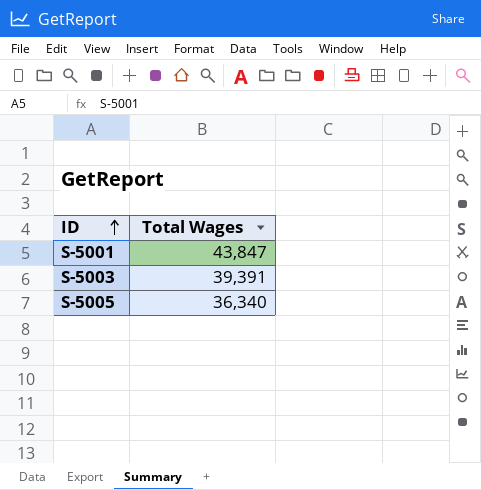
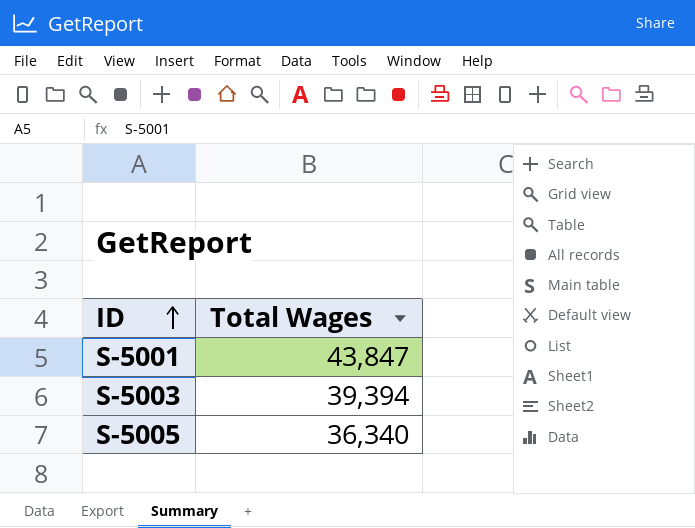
S-5003 | Total Wages: 39,391 -> 39,394

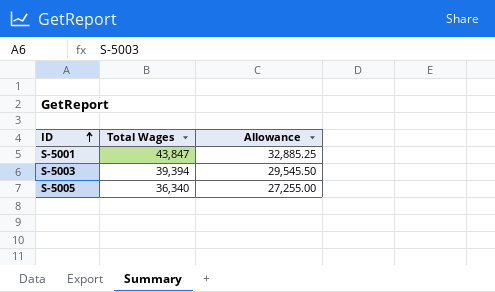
column Allowance | formula: none -> [Total Wages] * 0.75

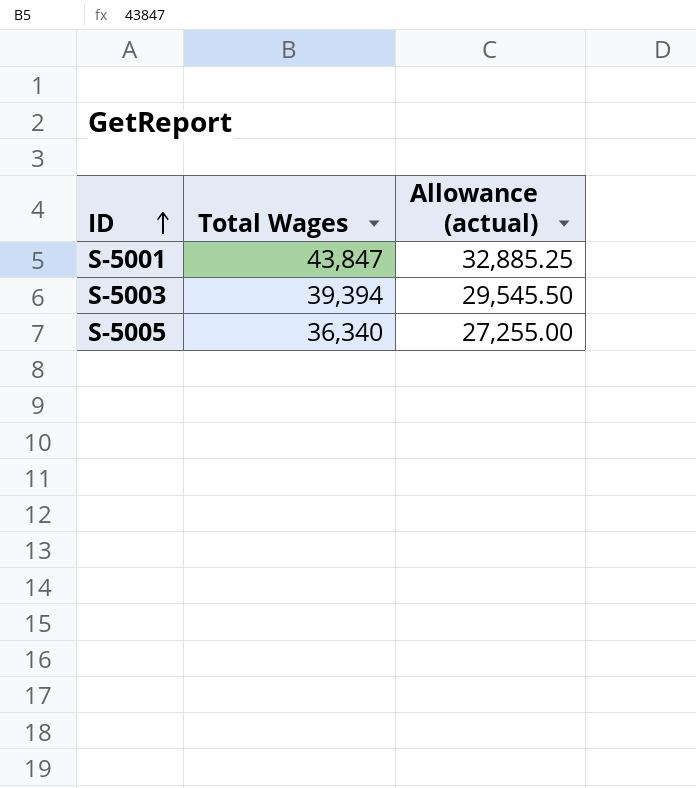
column name: Allowance -> Allowance (actual)

